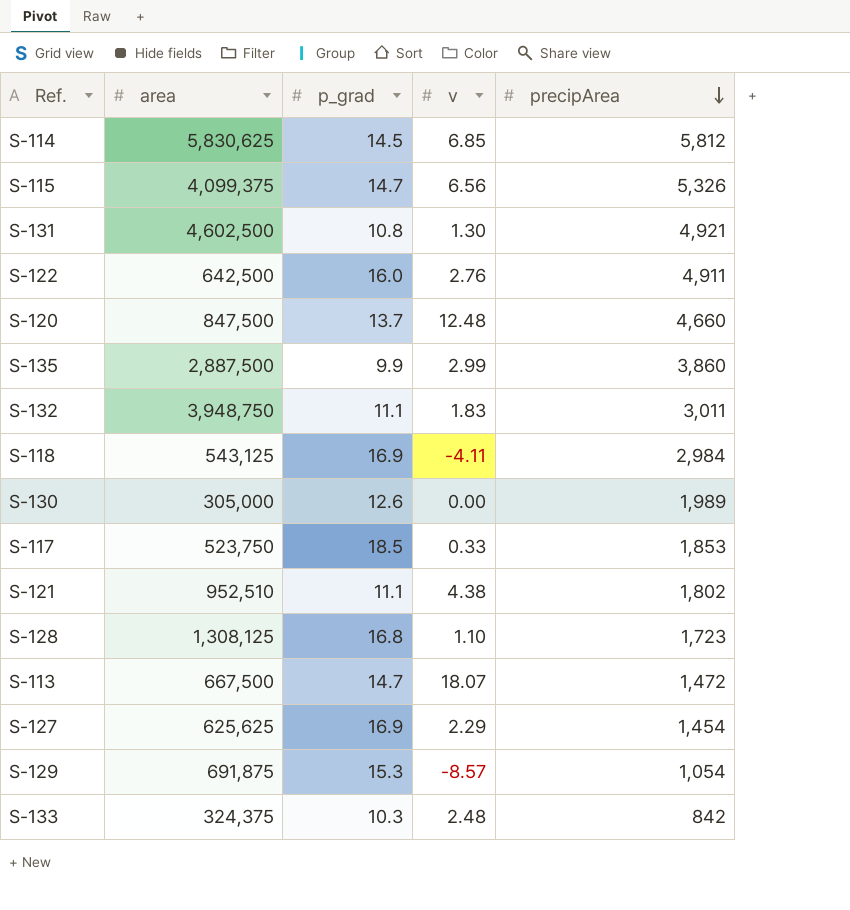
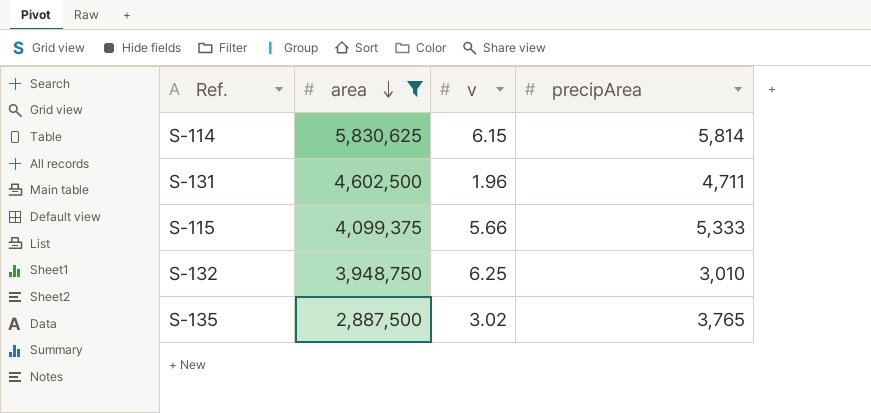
filter: none -> area >= 2,887,500
row order: precipArea descending -> area descending
column p_grad | position: 3 -> none
S-114 | v: 6.85 -> 6.15
S-114 | precipArea: 5,812 -> 5,814
S-131 | v: 1.30 -> 1.96
S-131 | precipArea: 4,921 -> 4,711
S-115 | v: 6.56 -> 5.66
S-115 | precipArea: 5,326 -> 5,333
S-132 | v: 1.83 -> 6.25
S-132 | precipArea: 3,011 -> 3,010
S-135 | v: 2.99 -> 3.02
S-135 | precipArea: 3,860 -> 3,765

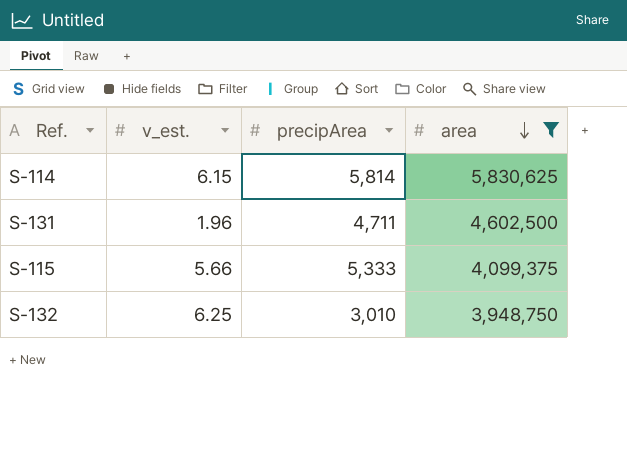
column name: v -> v_est.
column area | position: 2 -> 4
row S-135: 2,887,500 | 3.02 | 3,765 -> none

